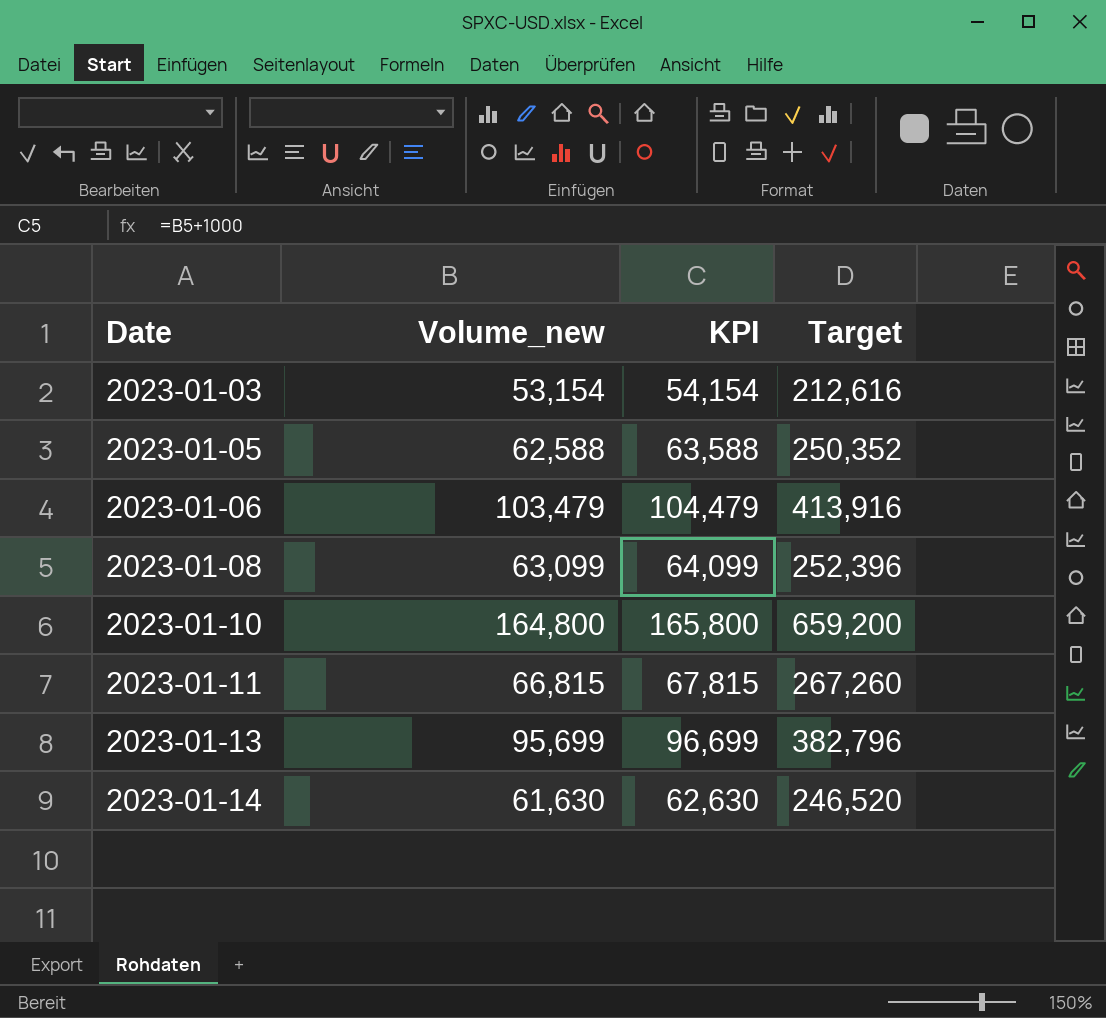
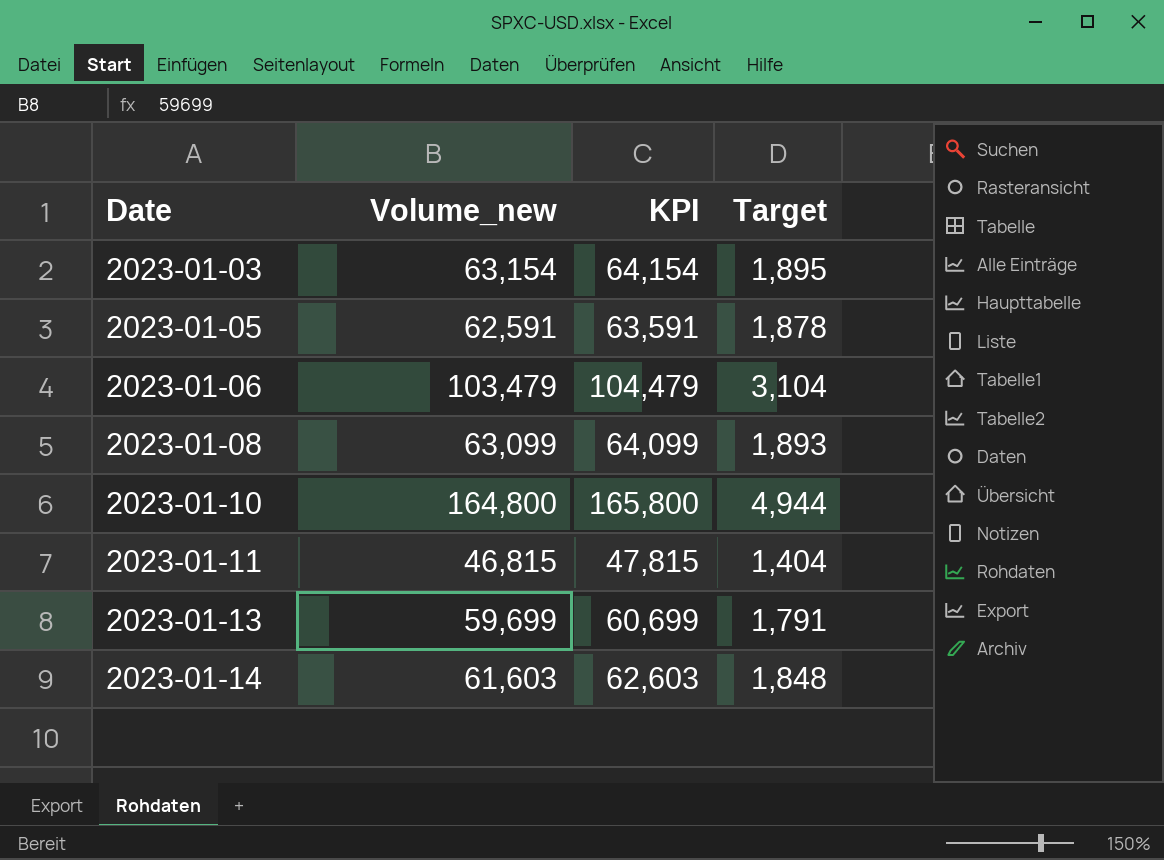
column Target | formula: [Volume_new] * 4 -> [Volume_new] * 0.03
2023-01-03 | Volume_new: 53,154 -> 63,154
2023-01-03 | KPI: 54,154 -> 64,154
2023-01-05 | Volume_new: 62,588 -> 62,591
2023-01-05 | KPI: 63,588 -> 63,591
2023-01-11 | Volume_new: 66,815 -> 46,815
2023-01-11 | KPI: 67,815 -> 47,815
2023-01-13 | Volume_new: 95,699 -> 59,699
2023-01-13 | KPI: 96,699 -> 60,699
2023-01-14 | Volume_new: 61,630 -> 61,603
2023-01-14 | KPI: 62,630 -> 62,603

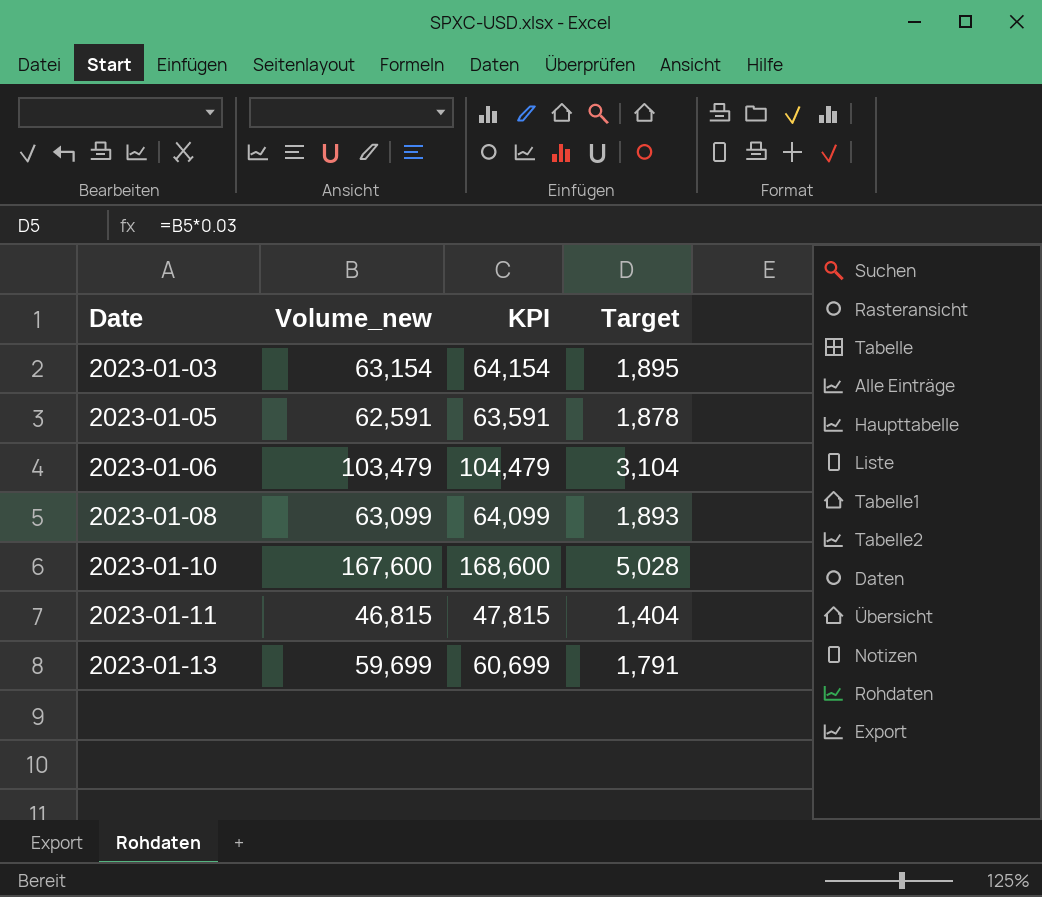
row 2023-01-14: 61,603 | 62,603 | 1,848 -> none
2023-01-10 | Volume_new: 164,800 -> 167,600
2023-01-10 | KPI: 165,800 -> 168,600
2023-01-10 | Target: 4,944 -> 5,028

